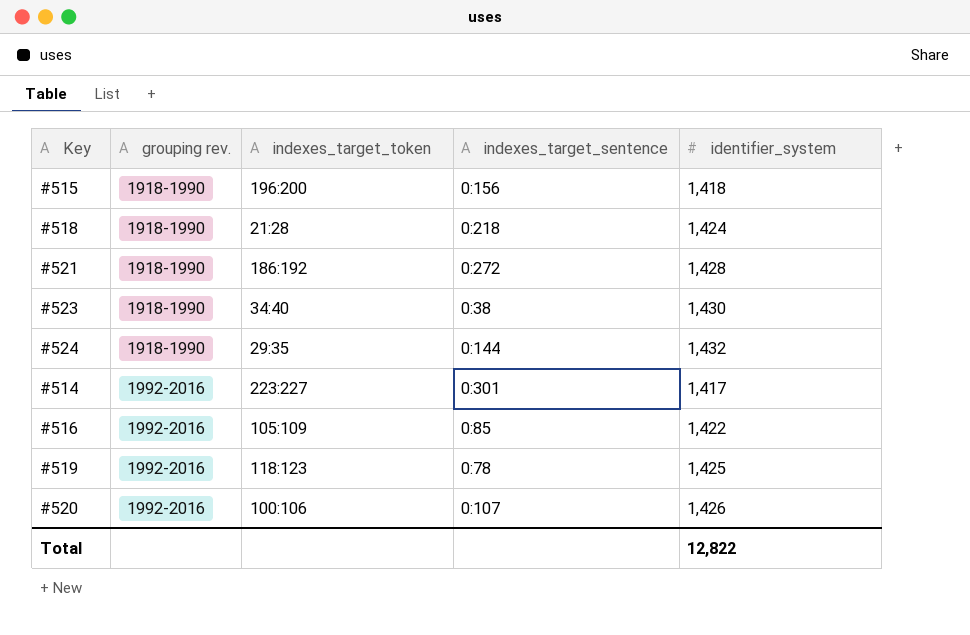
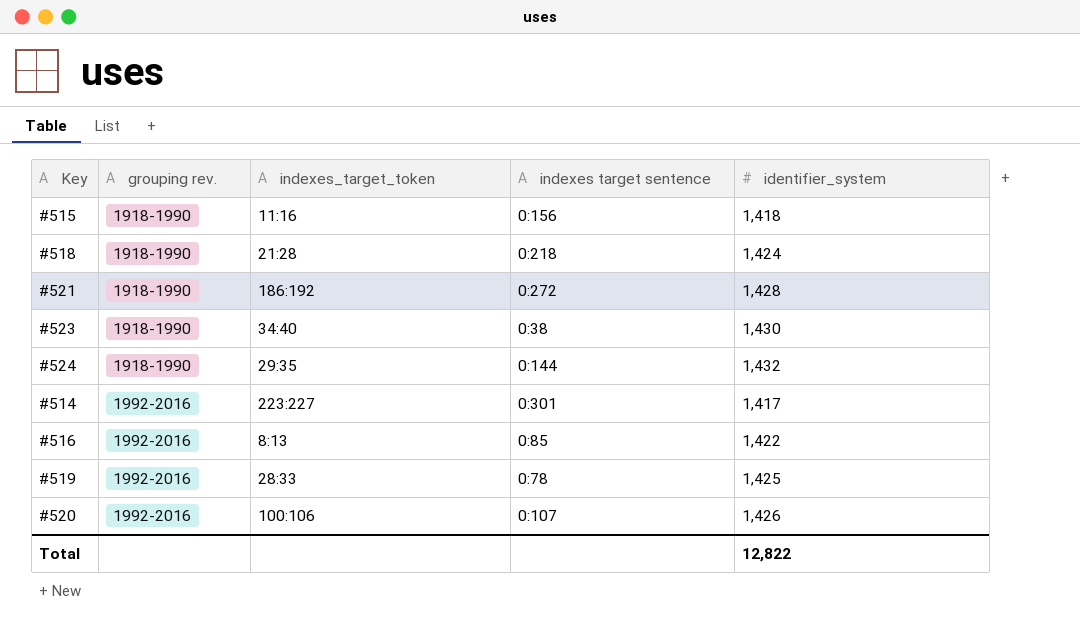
column name: indexes_target_sentence -> indexes target sentence
#515 | indexes_target_token: 196:200 -> 11:16
#516 | indexes_target_token: 105:109 -> 8:13
#519 | indexes_target_token: 118:123 -> 28:33

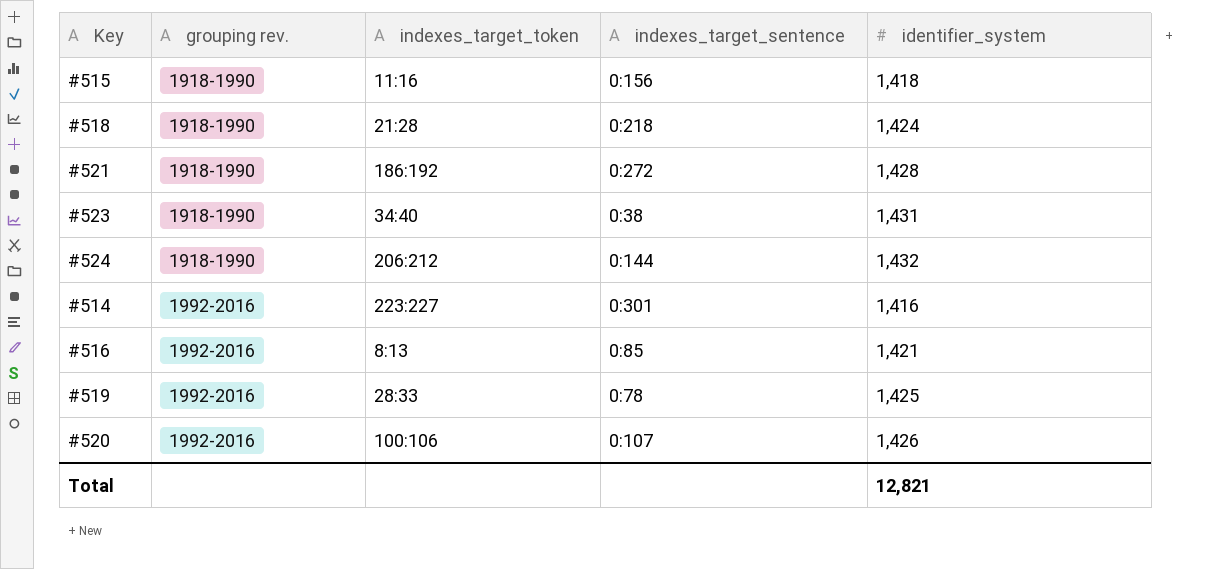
column name: indexes target sentence -> indexes_target_sentence
#523 | identifier_system: 1,430 -> 1,431
#524 | indexes_target_token: 29:35 -> 206:212
#514 | identifier_system: 1,417 -> 1,416
#516 | identifier_system: 1,422 -> 1,421
Total | identifier_system: 12,822 -> 12,821

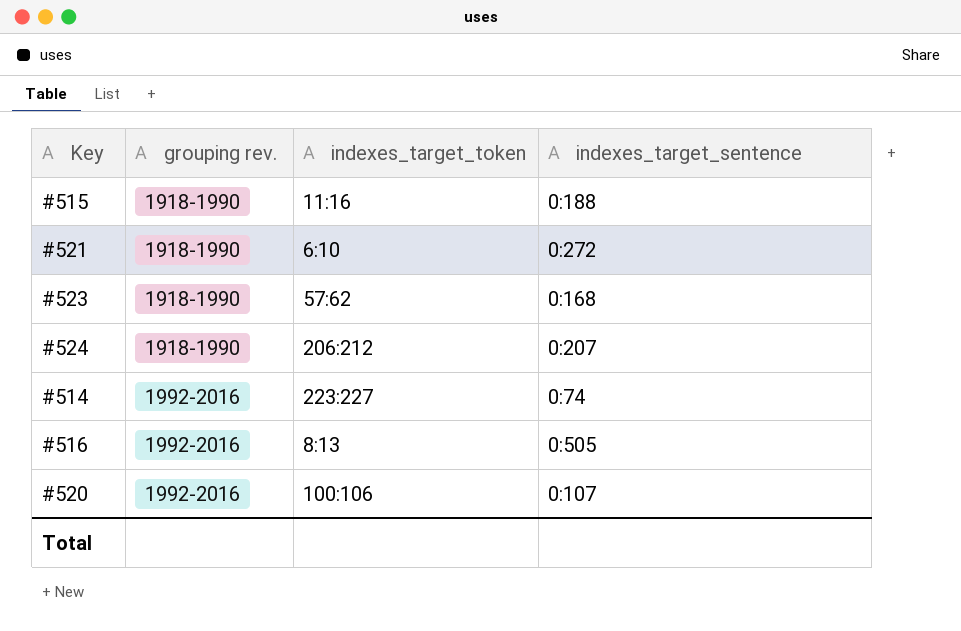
column identifier_system | position: 5 -> none
row #518: 1918-1990 | 21:28 | 0:218 | 1,424 -> none
row #519: 1992-2016 | 28:33 | 0:78 | 1,425 -> none
#515 | indexes_target_sentence: 0:156 -> 0:188
#521 | indexes_target_token: 186:192 -> 6:10
#523 | indexes_target_token: 34:40 -> 57:62
#523 | indexes_target_sentence: 0:38 -> 0:168
#524 | indexes_target_sentence: 0:144 -> 0:207
#514 | indexes_target_sentence: 0:301 -> 0:74
#516 | indexes_target_sentence: 0:85 -> 0:505

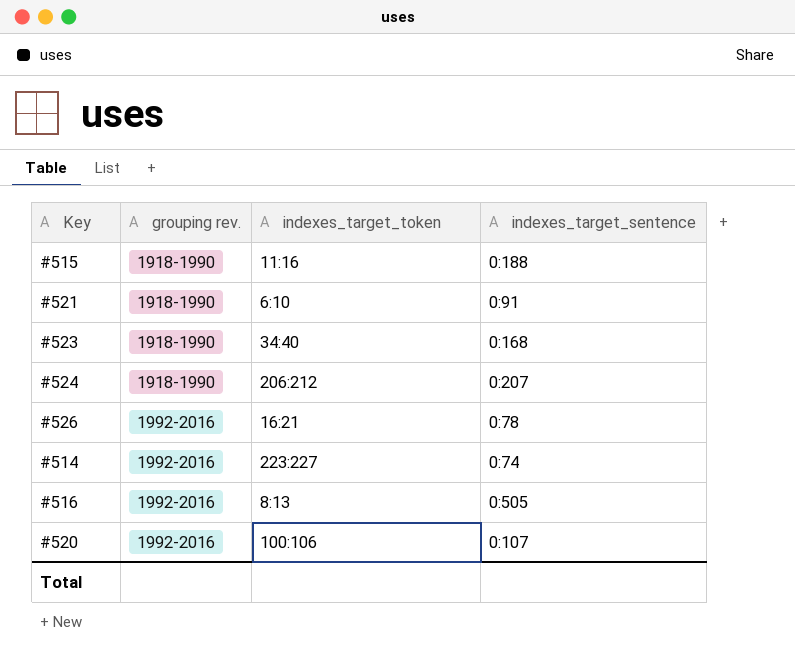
#521 | indexes_target_sentence: 0:272 -> 0:91
#523 | indexes_target_token: 57:62 -> 34:40
row #526: none -> 1992-2016 | 16:21 | 0:78

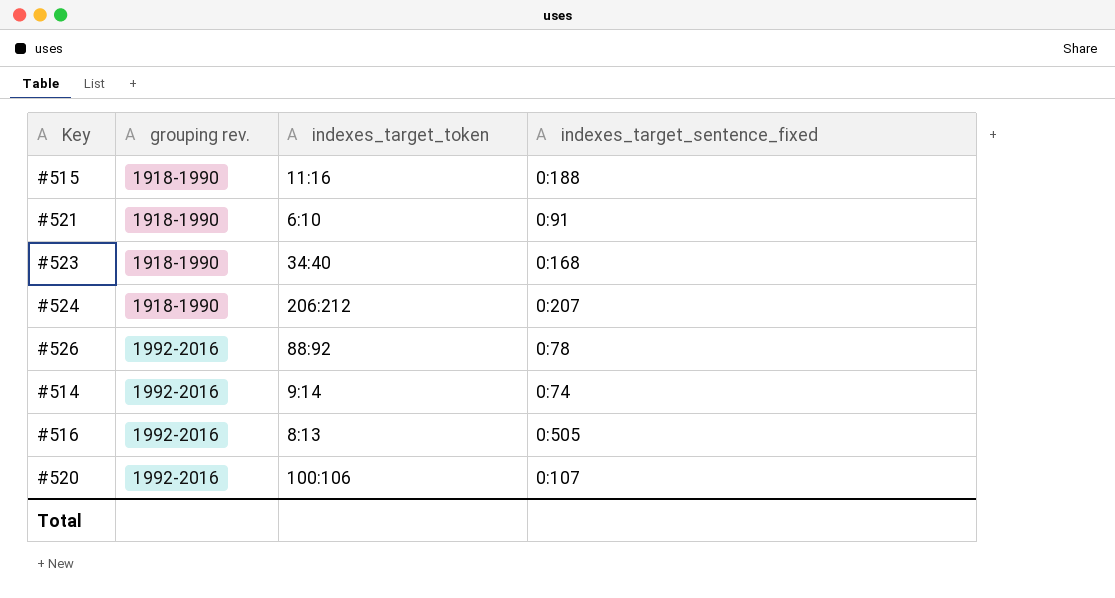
column name: indexes_target_sentence -> indexes_target_sentence_fixed
#526 | indexes_target_token: 16:21 -> 88:92
#514 | indexes_target_token: 223:227 -> 9:14

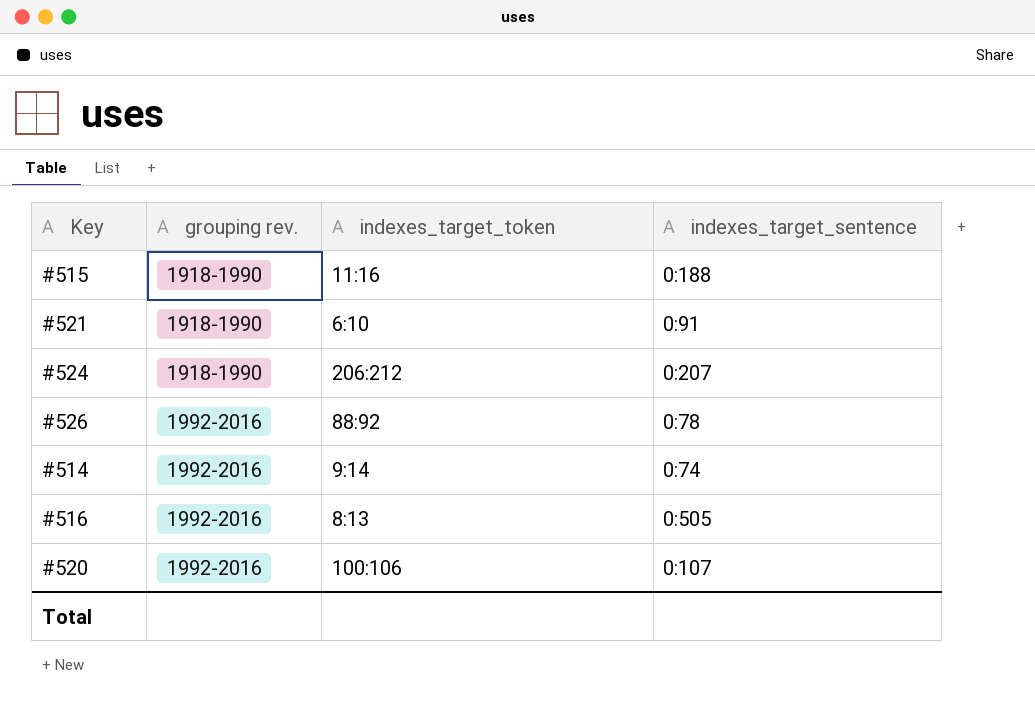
column name: indexes_target_sentence_fixed -> indexes_target_sentence
row #523: 1918-1990 | 34:40 | 0:168 -> none

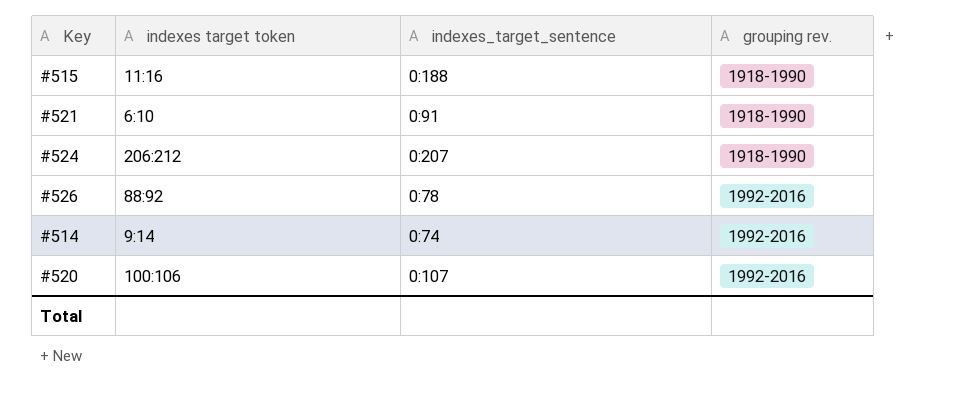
column name: indexes_target_token -> indexes target token
column grouping rev. | position: 2 -> 4
row #516: 1992-2016 | 8:13 | 0:505 -> none

